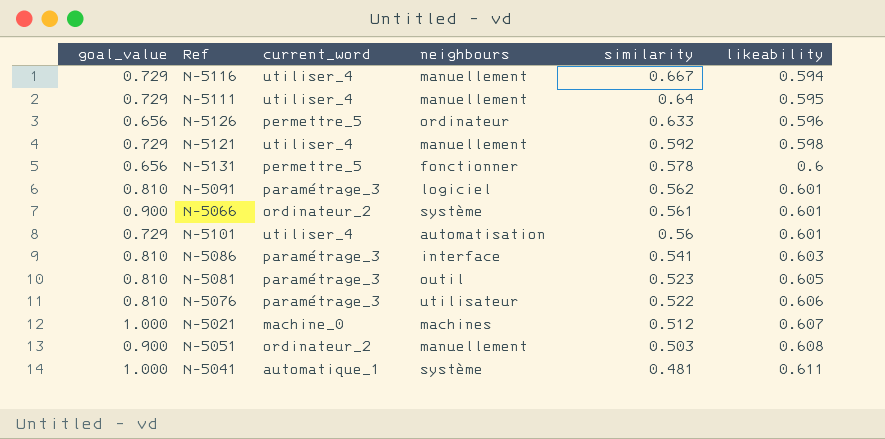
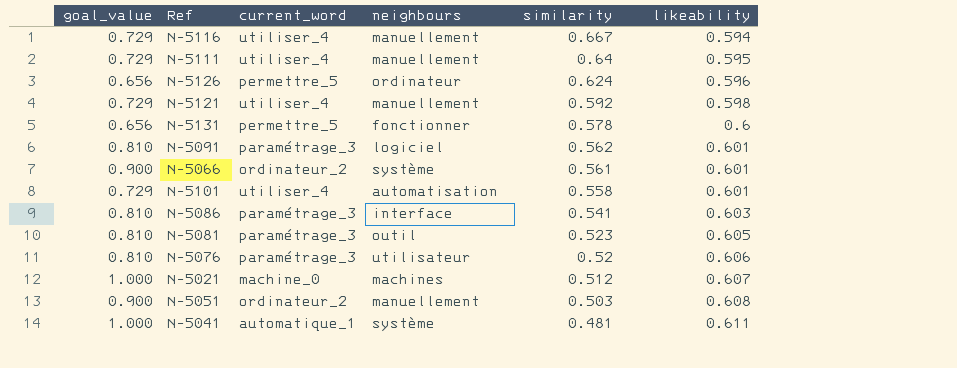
N-5126 | similarity: 0.633 -> 0.624
N-5101 | similarity: 0.56 -> 0.558
N-5076 | similarity: 0.522 -> 0.52

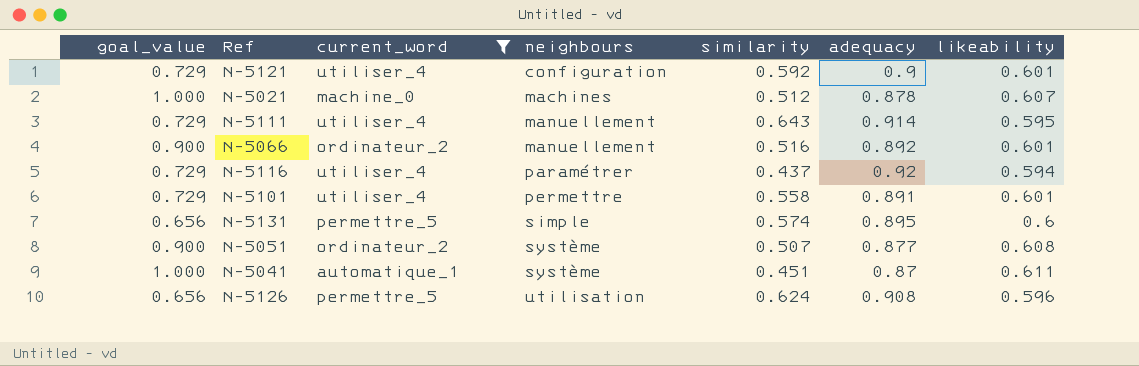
filter: none -> current_word != paramétrage_3
row order: similarity descending -> neighbours ascending
column adequacy | position: none -> 6
N-5121 | neighbours: manuellement -> configuration
N-5121 | likeability: 0.598 -> 0.601
N-5111 | similarity: 0.64 -> 0.643
N-5066 | neighbours: système -> manuellement
N-5066 | similarity: 0.561 -> 0.516
N-5116 | neighbours: manuellement -> paramétrer
N-5116 | similarity: 0.667 -> 0.437
N-5101 | neighbours: automatisation -> permettre
N-5131 | neighbours: fonctionner -> simple
N-5131 | similarity: 0.578 -> 0.574
N-5051 | neighbours: manuellement -> système
N-5051 | similarity: 0.503 -> 0.507
N-5041 | similarity: 0.481 -> 0.451
N-5126 | neighbours: ordinateur -> utilisation

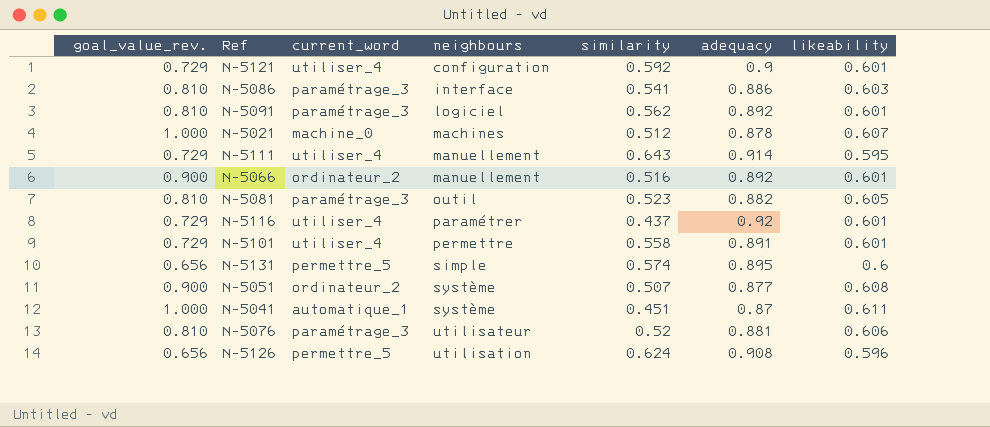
filter: current_word != paramétrage_3 -> none
column name: goal_value -> goal_value_rev.
N-5116 | likeability: 0.594 -> 0.601

